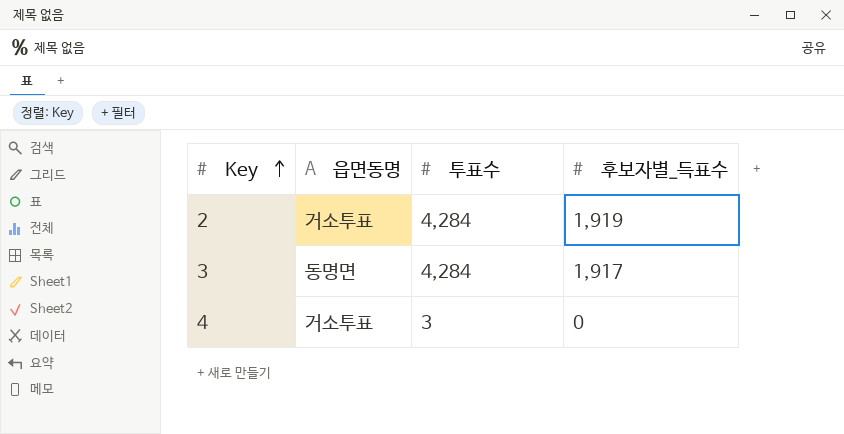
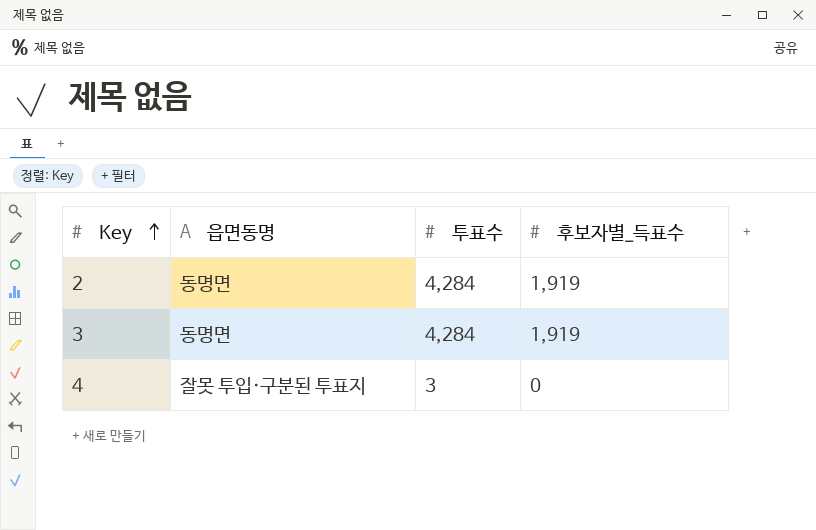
2 | 읍면동명: 거소투표 -> 동명면
3 | 후보자별_득표수: 1,917 -> 1,919
4 | 읍면동명: 거소투표 -> 잘못 투입·구분된 투표지

